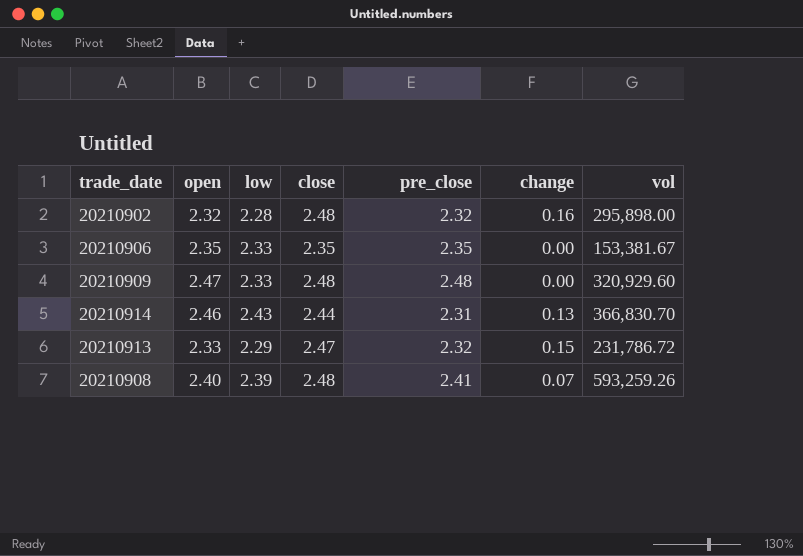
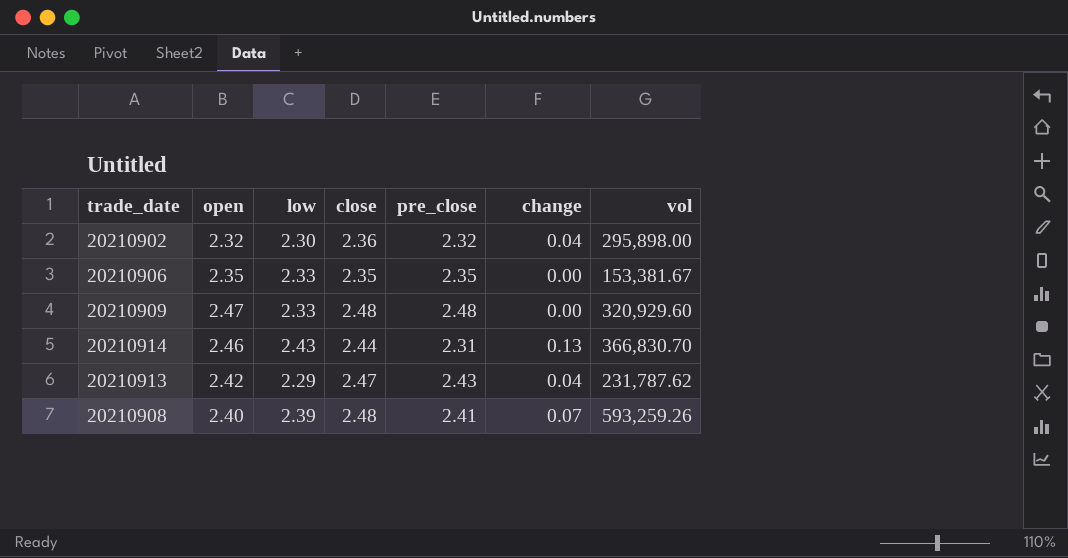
20210902 | low: 2.28 -> 2.30
20210902 | close: 2.48 -> 2.36
20210902 | change: 0.16 -> 0.04
20210913 | open: 2.33 -> 2.42
20210913 | pre_close: 2.32 -> 2.43
20210913 | change: 0.15 -> 0.04
20210913 | vol: 231,786.72 -> 231,787.62

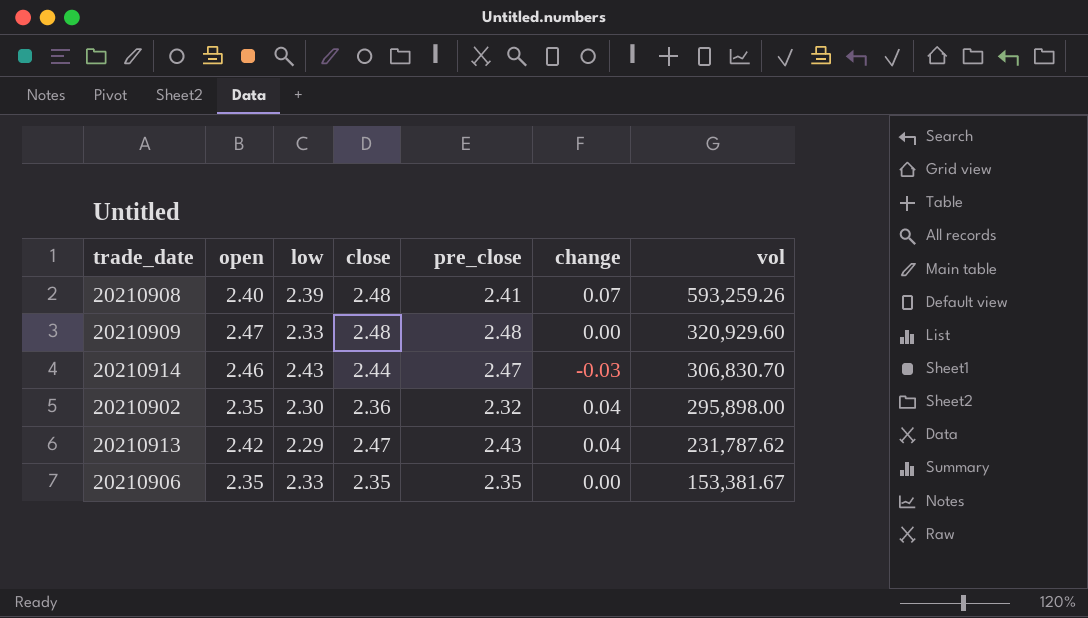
row order: none -> vol descending
20210914 | pre_close: 2.31 -> 2.47
20210914 | change: 0.13 -> -0.03
20210914 | vol: 366,830.70 -> 306,830.70
20210902 | open: 2.32 -> 2.35

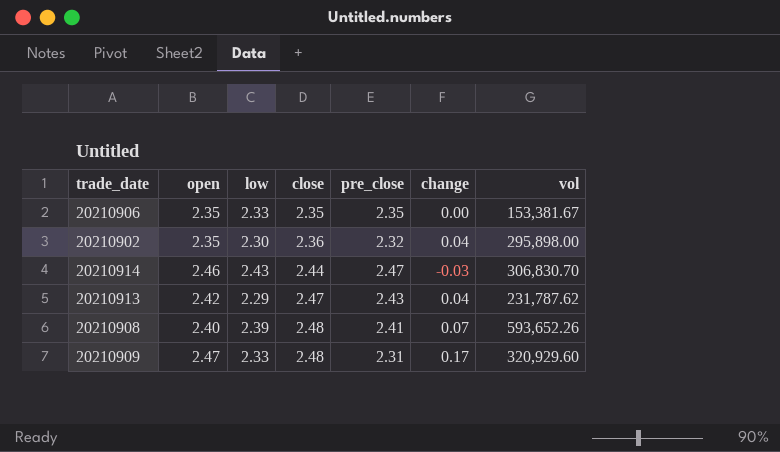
row order: vol descending -> close ascending
20210908 | vol: 593,259.26 -> 593,652.26
20210909 | pre_close: 2.48 -> 2.31
20210909 | change: 0.00 -> 0.17

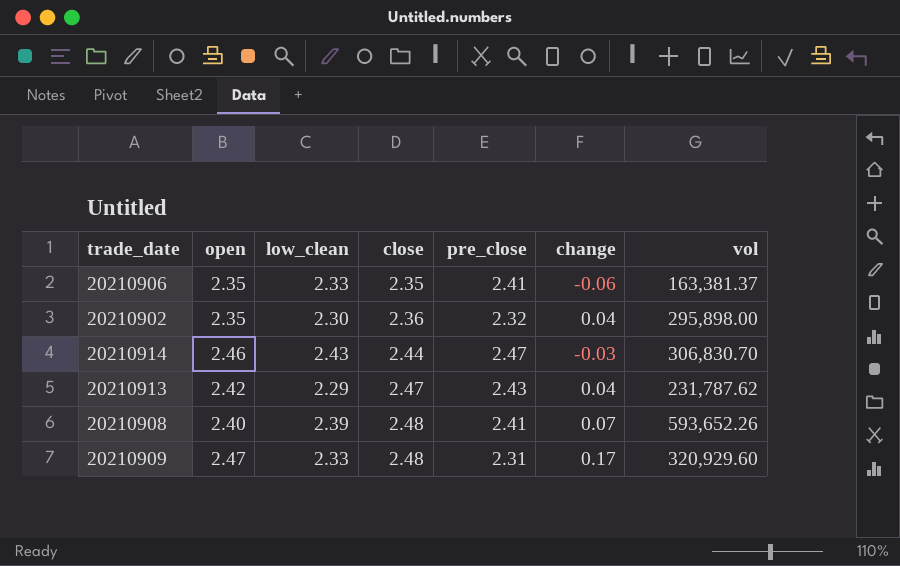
column name: low -> low_clean
20210906 | pre_close: 2.35 -> 2.41
20210906 | change: 0.00 -> -0.06
20210906 | vol: 153,381.67 -> 163,381.37

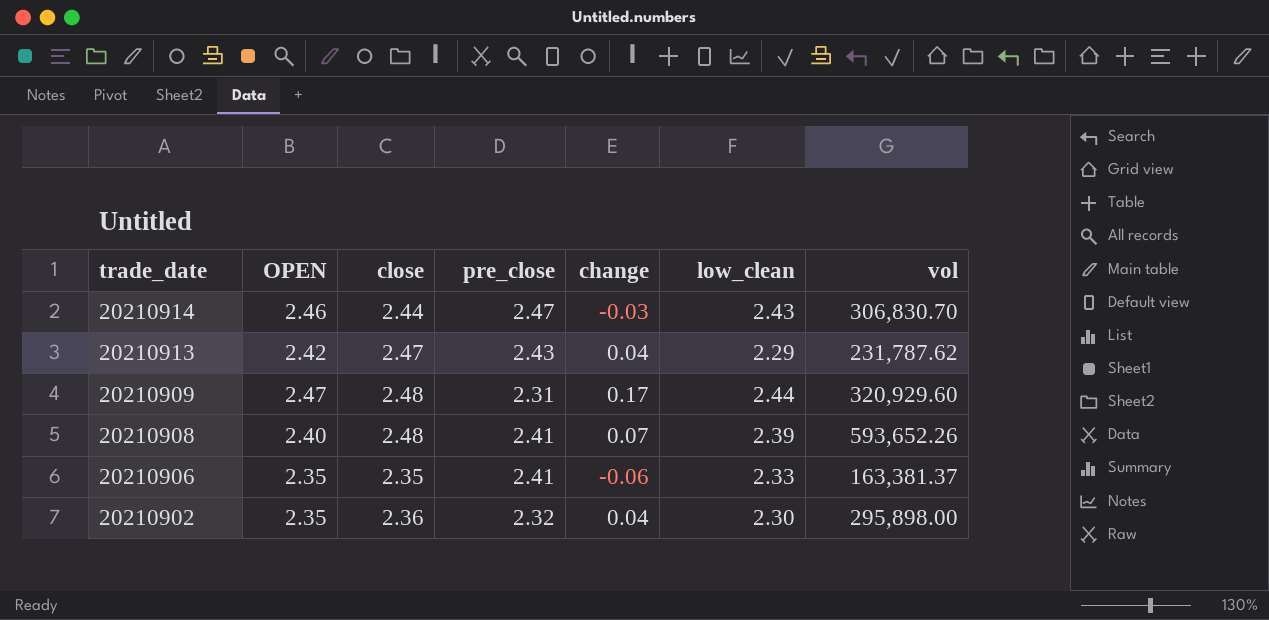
row order: close ascending -> trade_date descending
column name: open -> OPEN
column low_clean | position: 3 -> 6
20210909 | low_clean: 2.33 -> 2.44

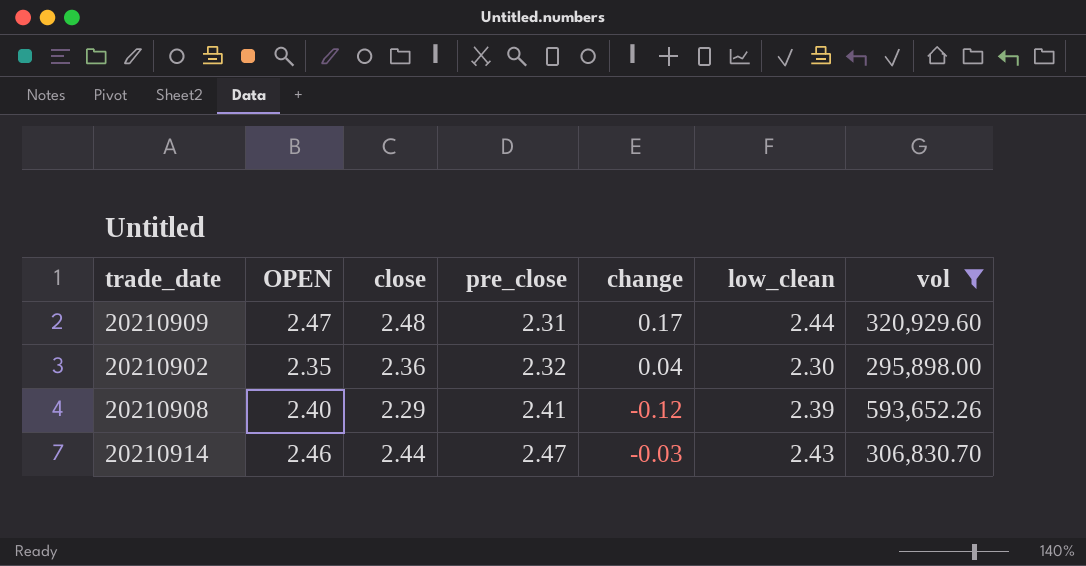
filter: none -> vol >= 295,898.00
row order: trade_date descending -> pre_close ascending
20210908 | close: 2.48 -> 2.29
20210908 | change: 0.07 -> -0.12

